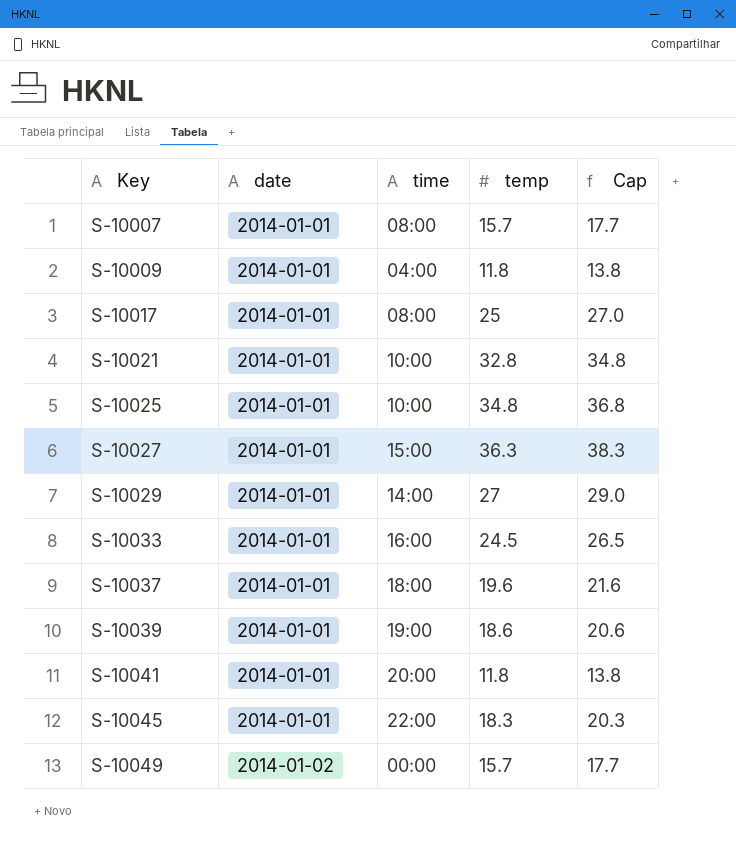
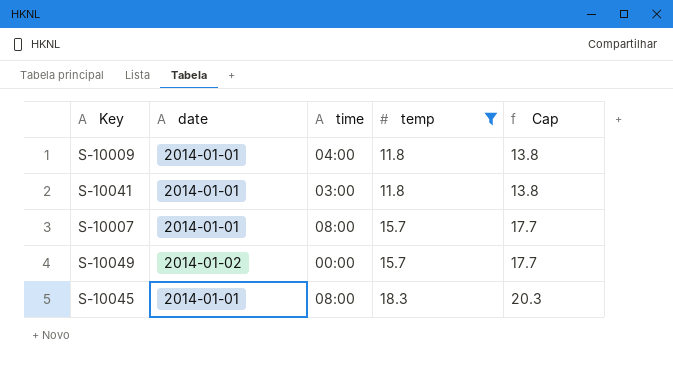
filter: none -> temp <= 18.3
row order: Key ascending -> temp ascending
S-10041 | time: 20:00 -> 03:00
S-10045 | time: 22:00 -> 08:00

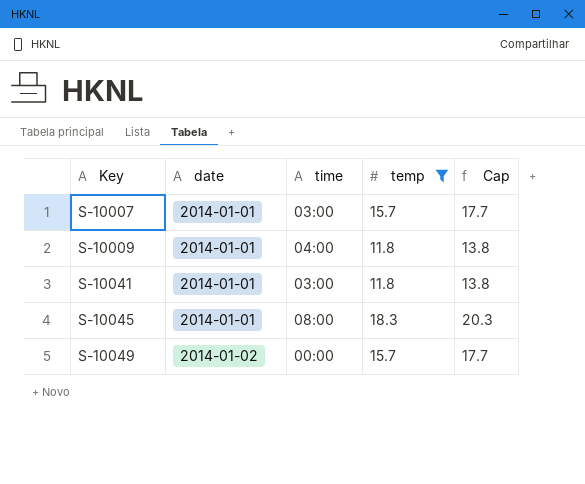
row order: temp ascending -> Key ascending
S-10007 | time: 08:00 -> 03:00

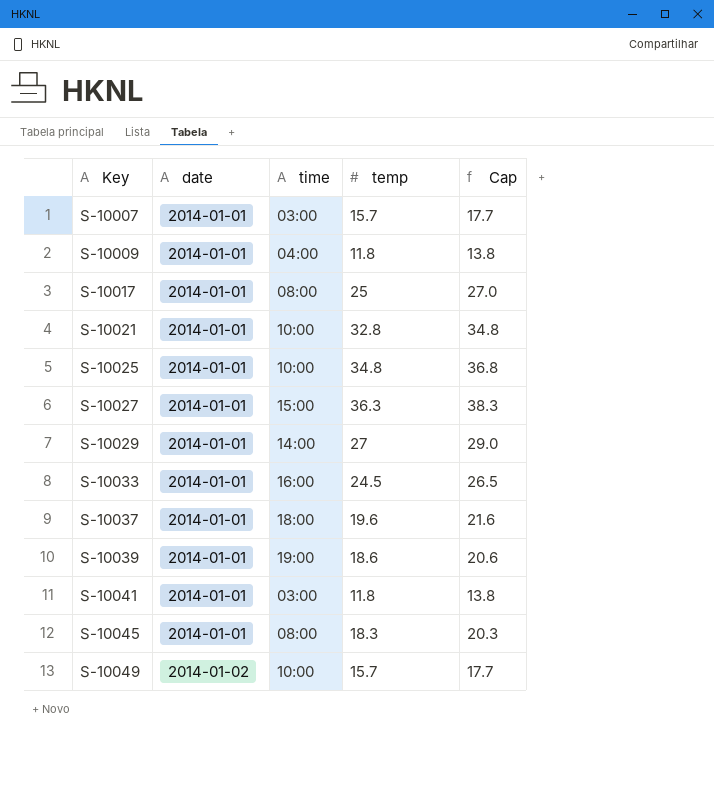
filter: temp <= 18.3 -> none
S-10049 | time: 00:00 -> 10:00

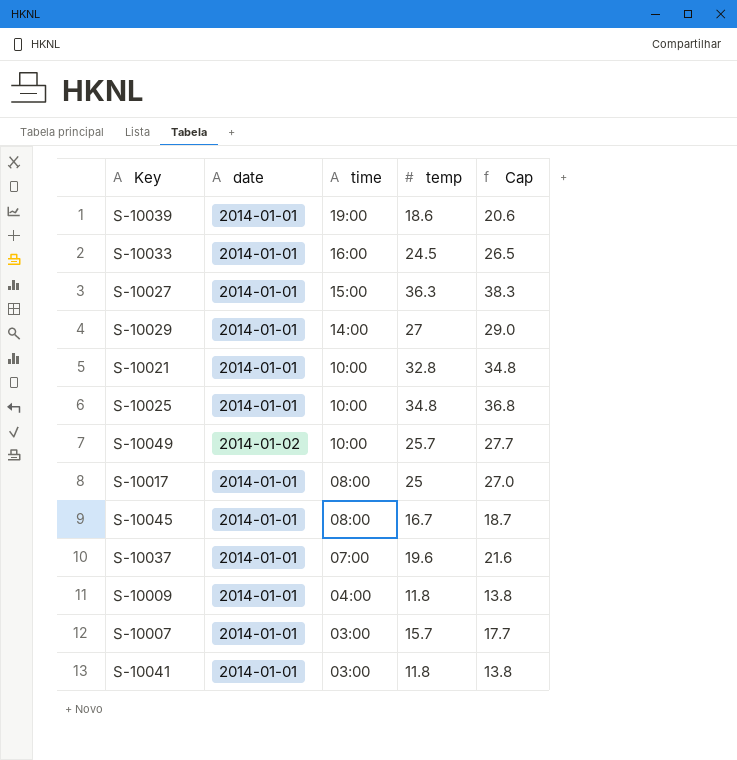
row order: Key ascending -> time descending
S-10049 | temp: 15.7 -> 25.7
S-10049 | Cap: 17.7 -> 27.7
S-10045 | temp: 18.3 -> 16.7
S-10045 | Cap: 20.3 -> 18.7
S-10037 | time: 18:00 -> 07:00

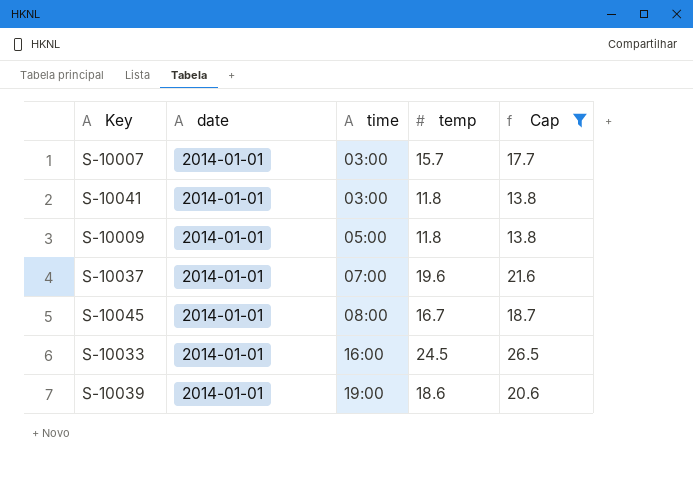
filter: none -> Cap <= 26.5
row order: time descending -> time ascending
S-10009 | time: 04:00 -> 05:00

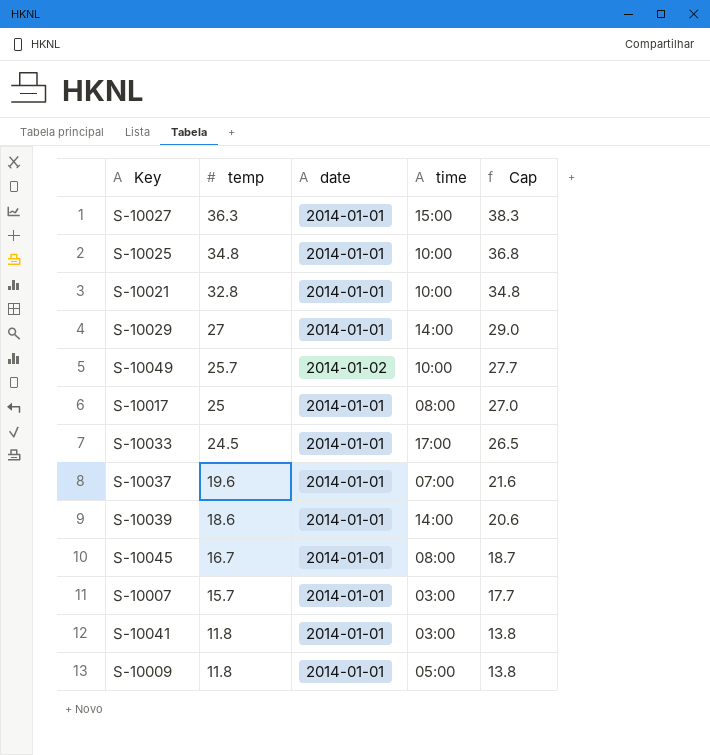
filter: Cap <= 26.5 -> none
row order: time ascending -> temp descending
column temp | position: 4 -> 2
S-10033 | time: 16:00 -> 17:00
S-10039 | time: 19:00 -> 14:00

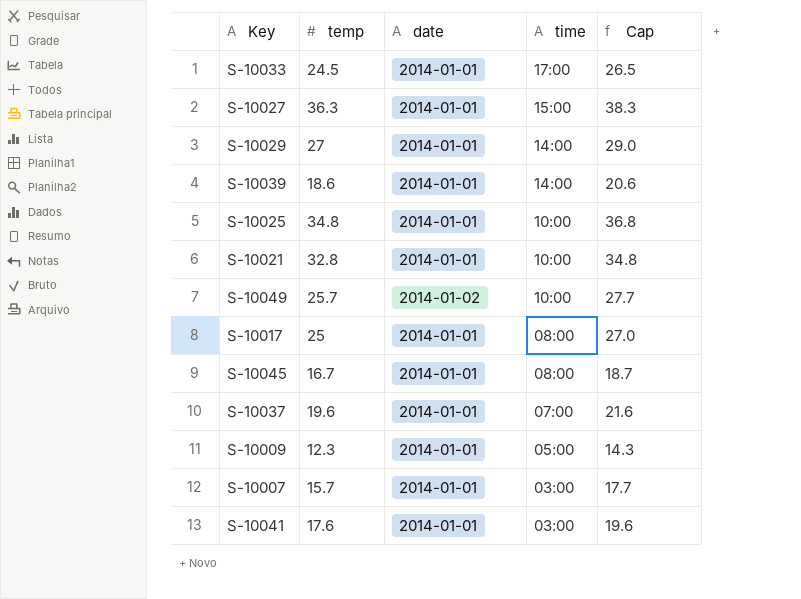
row order: temp descending -> time descending
S-10009 | temp: 11.8 -> 12.3
S-10009 | Cap: 13.8 -> 14.3
S-10041 | temp: 11.8 -> 17.6
S-10041 | Cap: 13.8 -> 19.6

